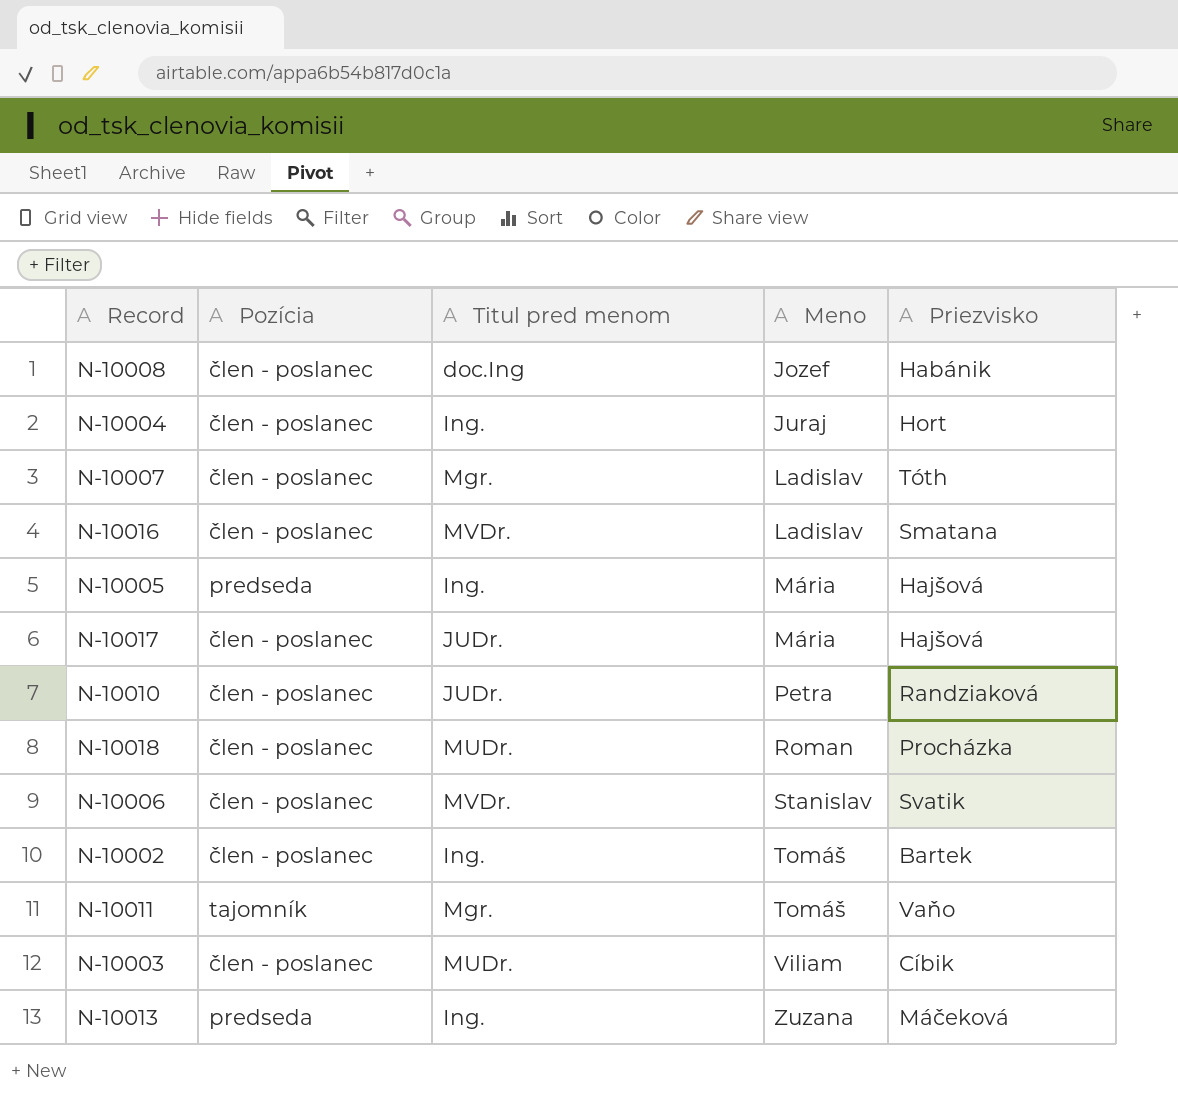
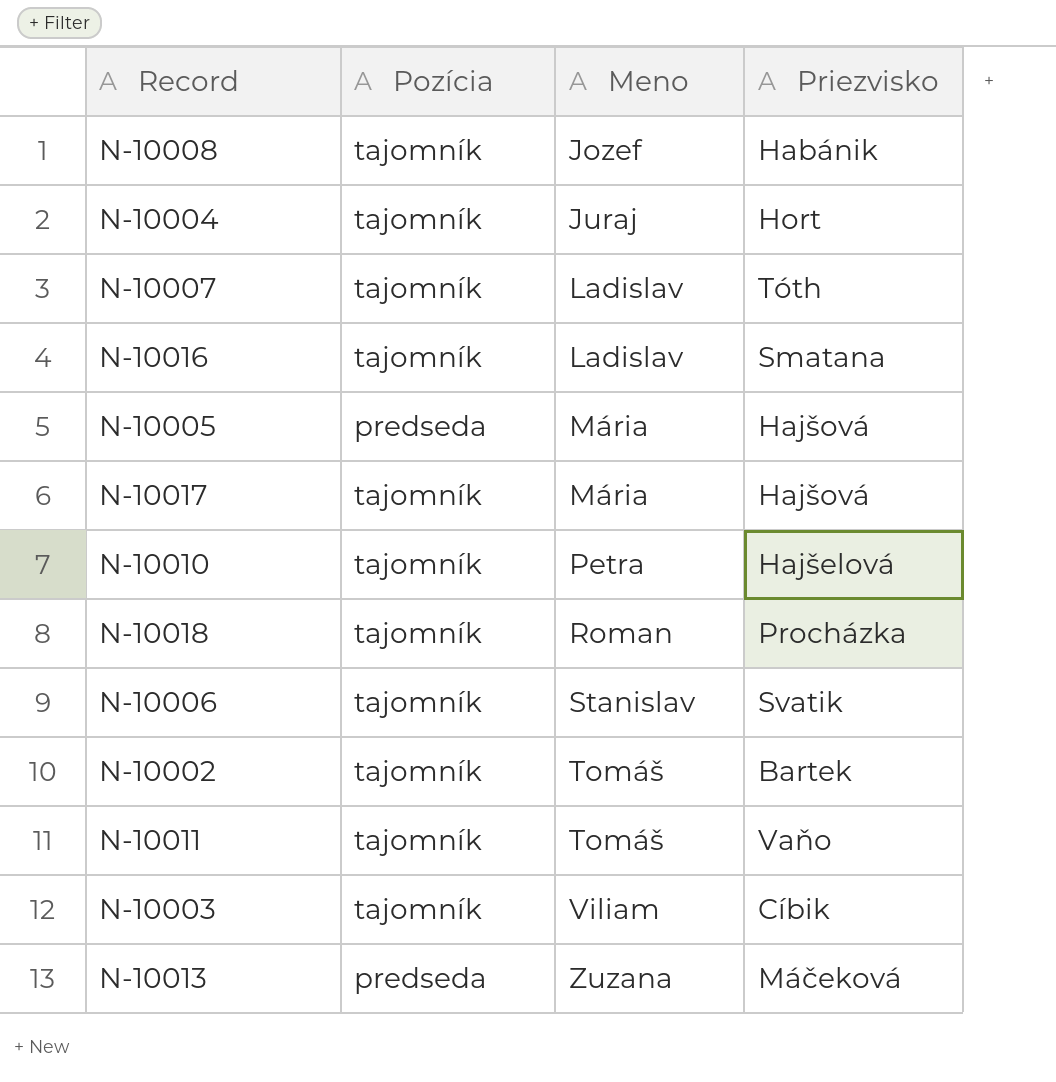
column Titul pred menom | position: 3 -> none
N-10008 | Pozícia: člen - poslanec -> tajomník
N-10004 | Pozícia: člen - poslanec -> tajomník
N-10007 | Pozícia: člen - poslanec -> tajomník
N-10016 | Pozícia: člen - poslanec -> tajomník
N-10017 | Pozícia: člen - poslanec -> tajomník
N-10010 | Pozícia: člen - poslanec -> tajomník
N-10010 | Priezvisko: Randziaková -> Hajšelová
N-10018 | Pozícia: člen - poslanec -> tajomník
N-10006 | Pozícia: člen - poslanec -> tajomník
N-10002 | Pozícia: člen - poslanec -> tajomník
N-10003 | Pozícia: člen - poslanec -> tajomník

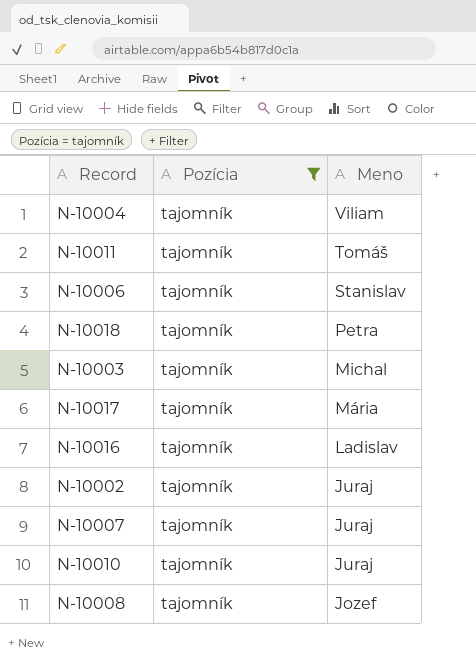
filter: none -> Pozícia = tajomník
row order: Meno ascending -> Meno descending
column Priezvisko | position: 4 -> none
N-10004 | Meno: Juraj -> Viliam
N-10018 | Meno: Roman -> Petra
N-10003 | Meno: Viliam -> Michal
N-10002 | Meno: Tomáš -> Juraj
N-10007 | Meno: Ladislav -> Juraj
N-10010 | Meno: Petra -> Juraj

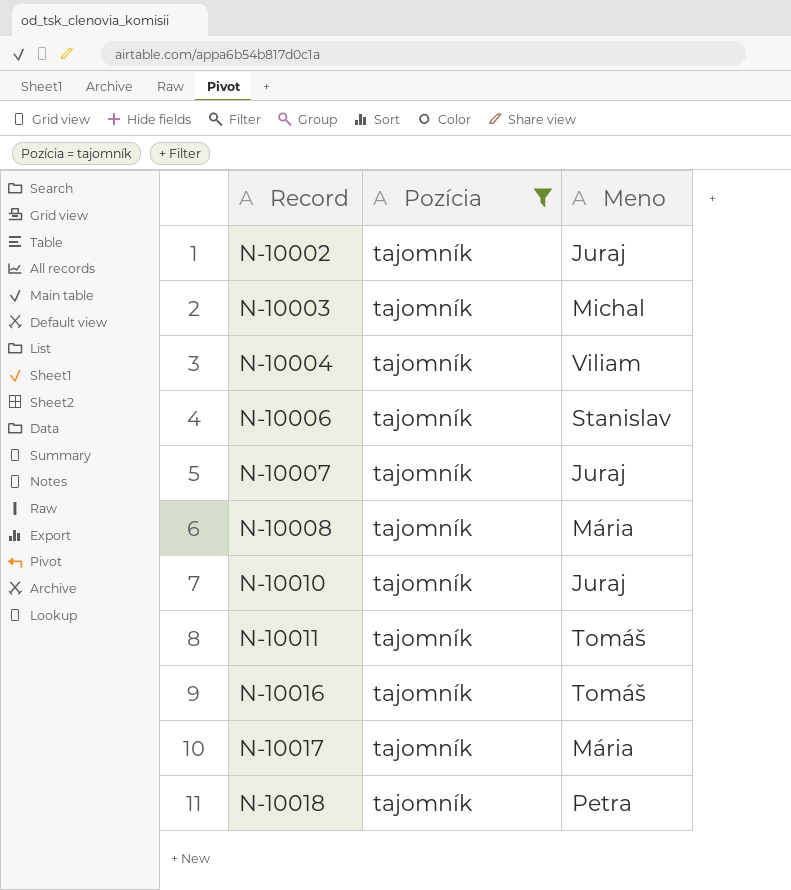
row order: Meno descending -> Record ascending
N-10008 | Meno: Jozef -> Mária
N-10016 | Meno: Ladislav -> Tomáš

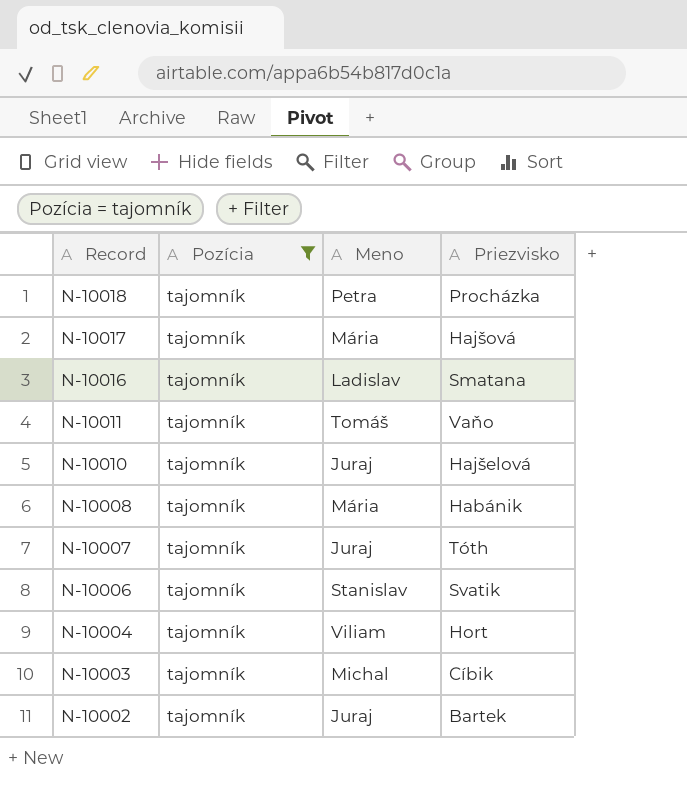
row order: Record ascending -> Record descending
column Priezvisko | position: none -> 4
N-10016 | Meno: Tomáš -> Ladislav

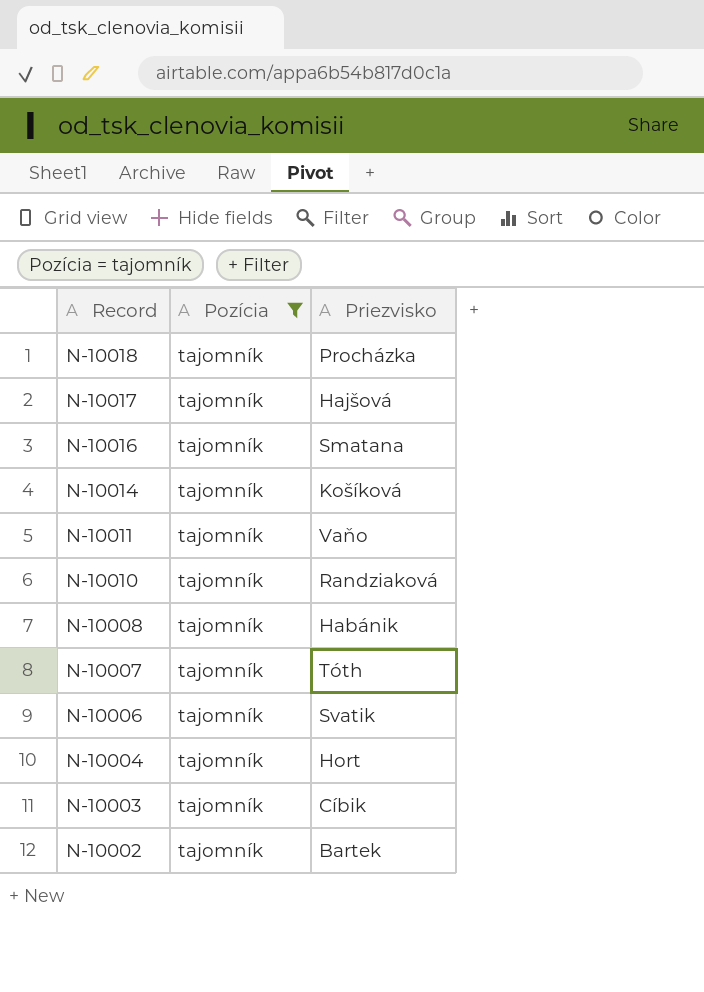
column Meno | position: 3 -> none
row N-10014: none -> tajomník | Košíková
N-10010 | Priezvisko: Hajšelová -> Randziaková

